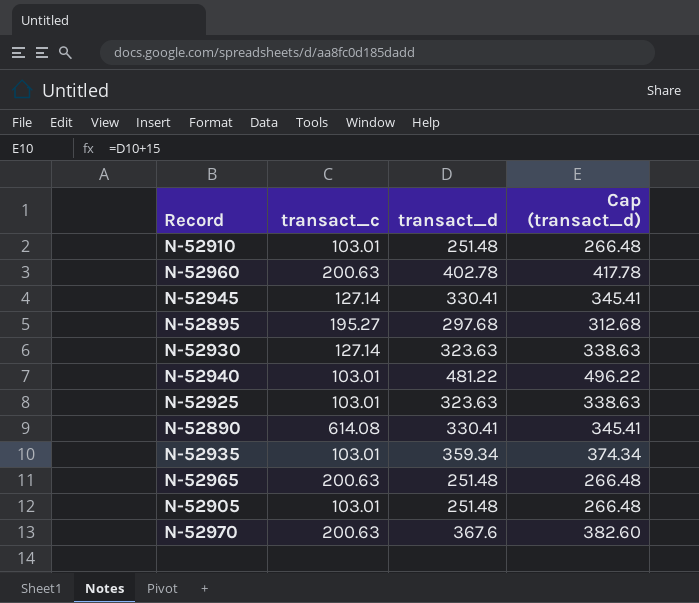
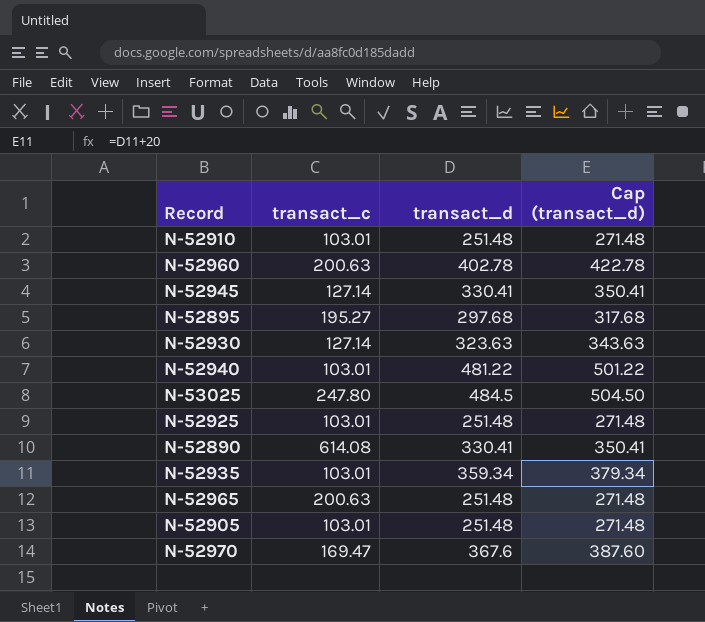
column Cap (transact_d) | formula: [transact_d] + 15 -> [transact_d] + 20
row N-53025: none -> 247.80 | 484.5 | 504.50
N-52925 | transact_d: 323.63 -> 251.48
N-52970 | transact_c: 200.63 -> 169.47

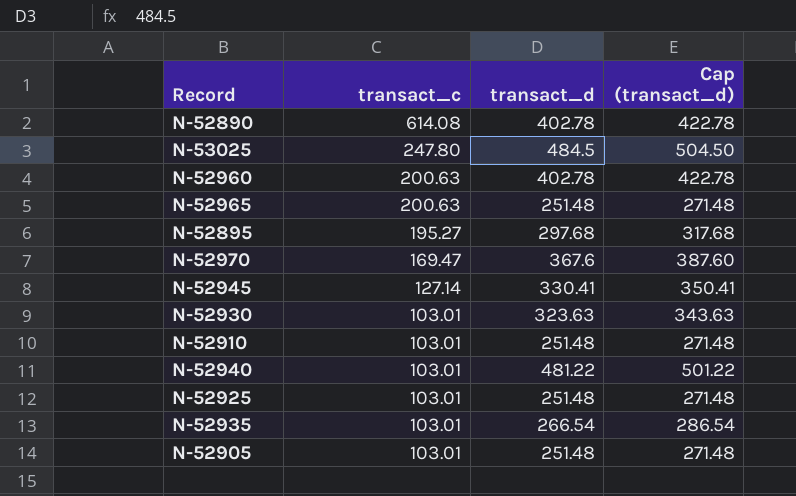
row order: none -> transact_c descending
N-52890 | transact_d: 330.41 -> 402.78
N-52890 | Cap (transact_d): 350.41 -> 422.78
N-52930 | transact_c: 127.14 -> 103.01
N-52935 | transact_d: 359.34 -> 266.54
N-52935 | Cap (transact_d): 379.34 -> 286.54

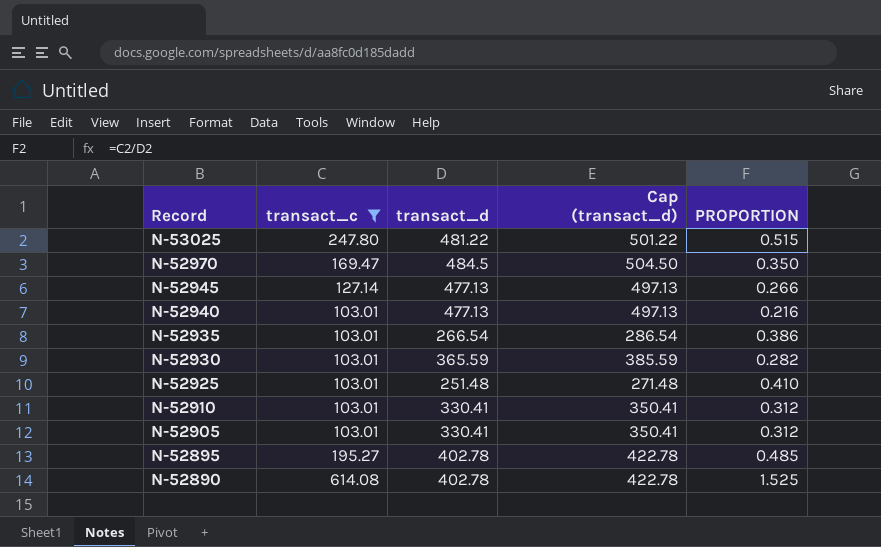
filter: none -> transact_c != 200.63
row order: transact_c descending -> Record descending
column PROPORTION | formula: none -> [transact_c] / [transact_d]
N-53025 | transact_d: 484.5 -> 481.22
N-53025 | Cap (transact_d): 504.50 -> 501.22
N-52970 | transact_d: 367.6 -> 484.5
N-52970 | Cap (transact_d): 387.60 -> 504.50
N-52945 | transact_d: 330.41 -> 477.13
N-52945 | Cap (transact_d): 350.41 -> 497.13
N-52940 | transact_d: 481.22 -> 477.13
N-52940 | Cap (transact_d): 501.22 -> 497.13
N-52930 | transact_d: 323.63 -> 365.59
N-52930 | Cap (transact_d): 343.63 -> 385.59
N-52910 | transact_d: 251.48 -> 330.41
N-52910 | Cap (transact_d): 271.48 -> 350.41
N-52905 | transact_d: 251.48 -> 330.41
N-52905 | Cap (transact_d): 271.48 -> 350.41
N-52895 | transact_d: 297.68 -> 402.78
N-52895 | Cap (transact_d): 317.68 -> 422.78

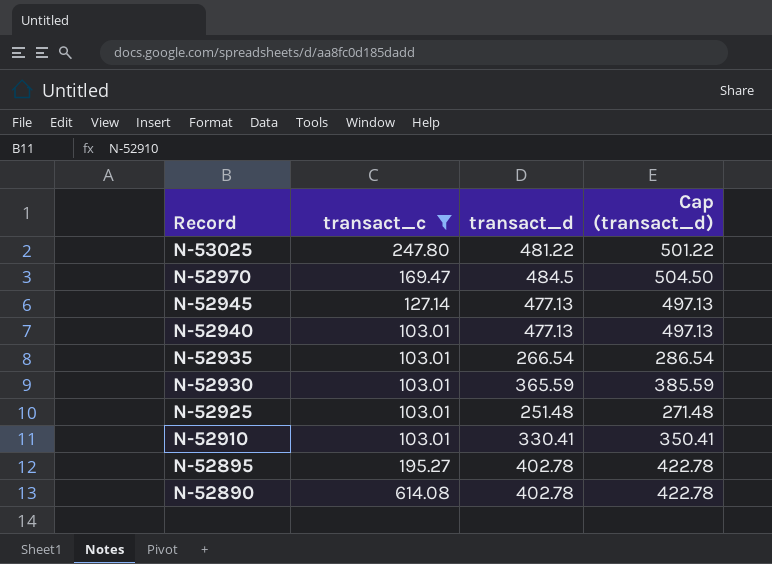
column PROPORTION | formula: [transact_c] / [transact_d] -> none
row N-52905: 103.01 | 330.41 | 350.41 | 0.312 -> none

